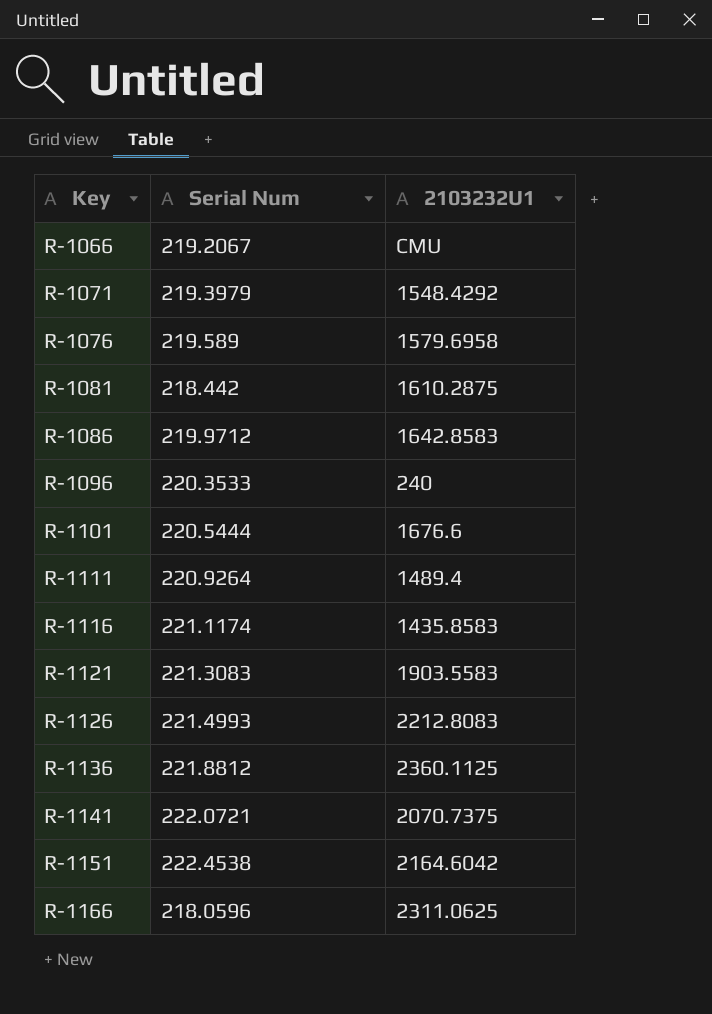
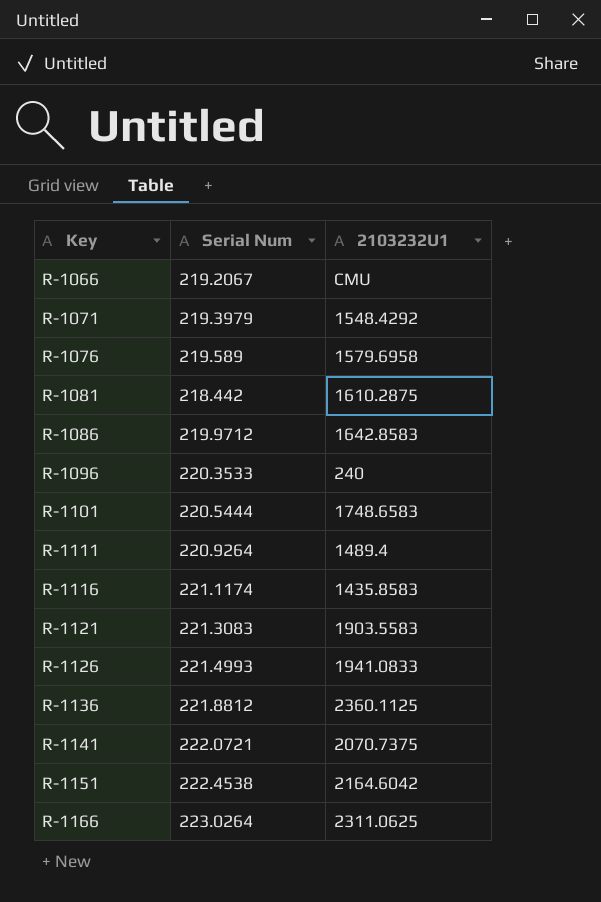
R-1101 | 2103232U1: 1676.6 -> 1748.6583
R-1126 | 2103232U1: 2212.8083 -> 1941.0833
R-1166 | Serial Num: 218.0596 -> 223.0264

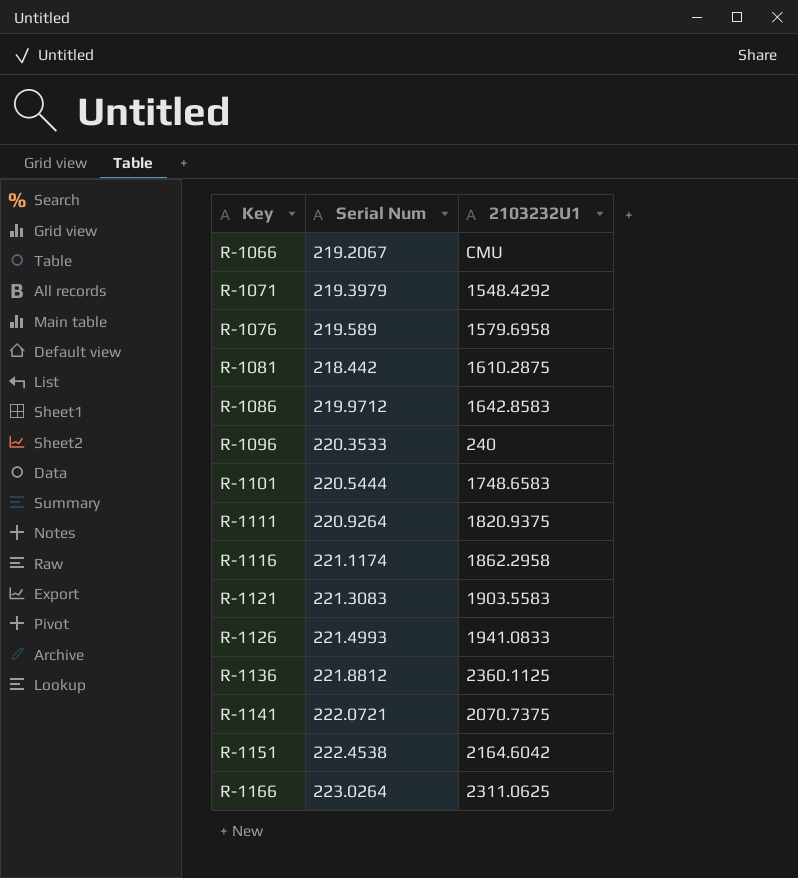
R-1111 | 2103232U1: 1489.4 -> 1820.9375
R-1116 | 2103232U1: 1435.8583 -> 1862.2958

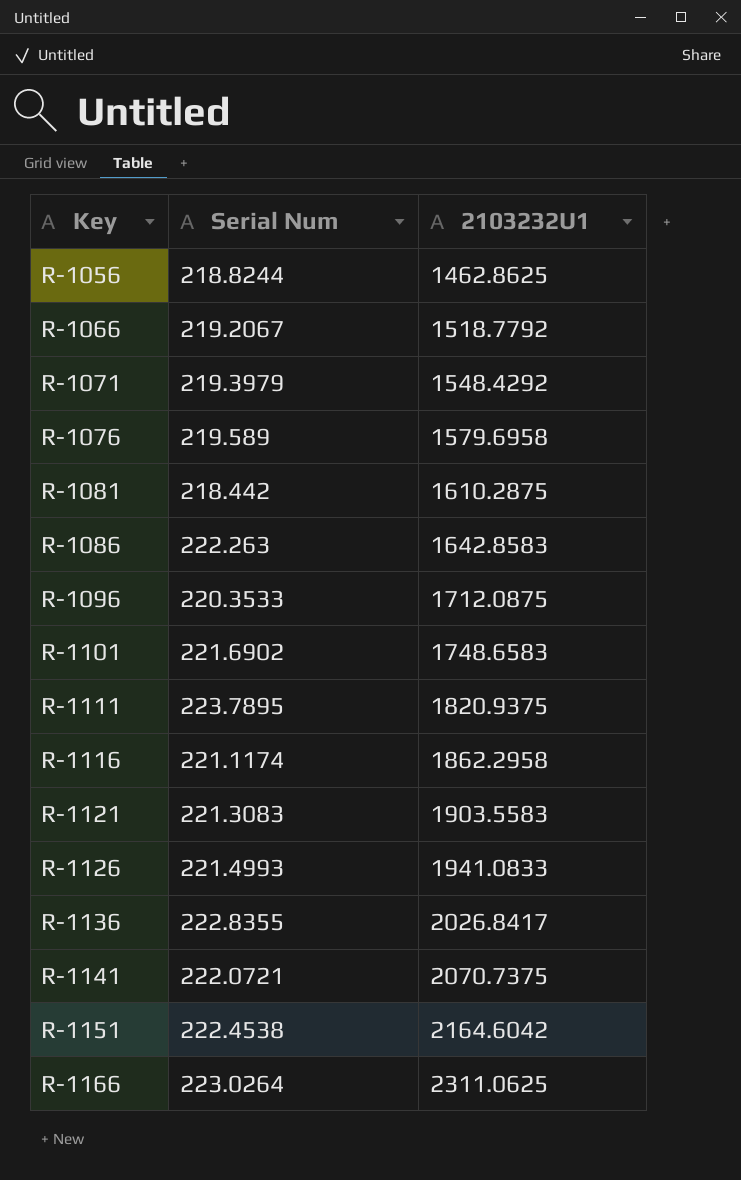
row R-1056: none -> 218.8244 | 1462.8625
R-1066 | 2103232U1: CMU -> 1518.7792
R-1086 | Serial Num: 219.9712 -> 222.263
R-1096 | 2103232U1: 240 -> 1712.0875
R-1101 | Serial Num: 220.5444 -> 221.6902
R-1111 | Serial Num: 220.9264 -> 223.7895
R-1136 | Serial Num: 221.8812 -> 222.8355
R-1136 | 2103232U1: 2360.1125 -> 2026.8417

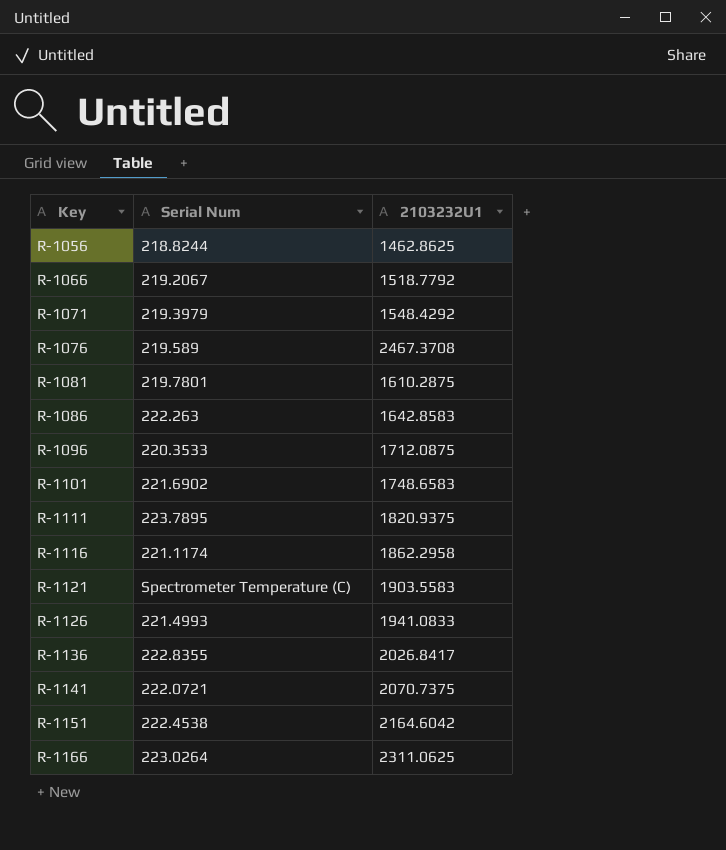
R-1076 | 2103232U1: 1579.6958 -> 2467.3708
R-1081 | Serial Num: 218.442 -> 219.7801
R-1121 | Serial Num: 221.3083 -> Spectrometer Temperature (C)

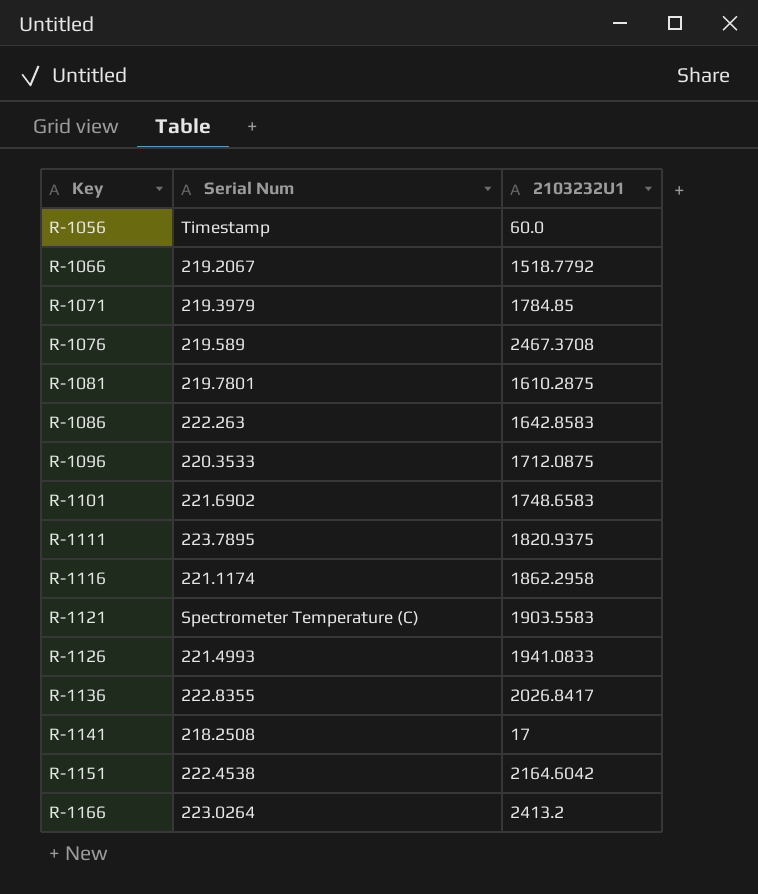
R-1056 | Serial Num: 218.8244 -> Timestamp
R-1056 | 2103232U1: 1462.8625 -> 60.0
R-1071 | 2103232U1: 1548.4292 -> 1784.85
R-1141 | Serial Num: 222.0721 -> 218.2508
R-1141 | 2103232U1: 2070.7375 -> 17
R-1166 | 2103232U1: 2311.0625 -> 2413.2

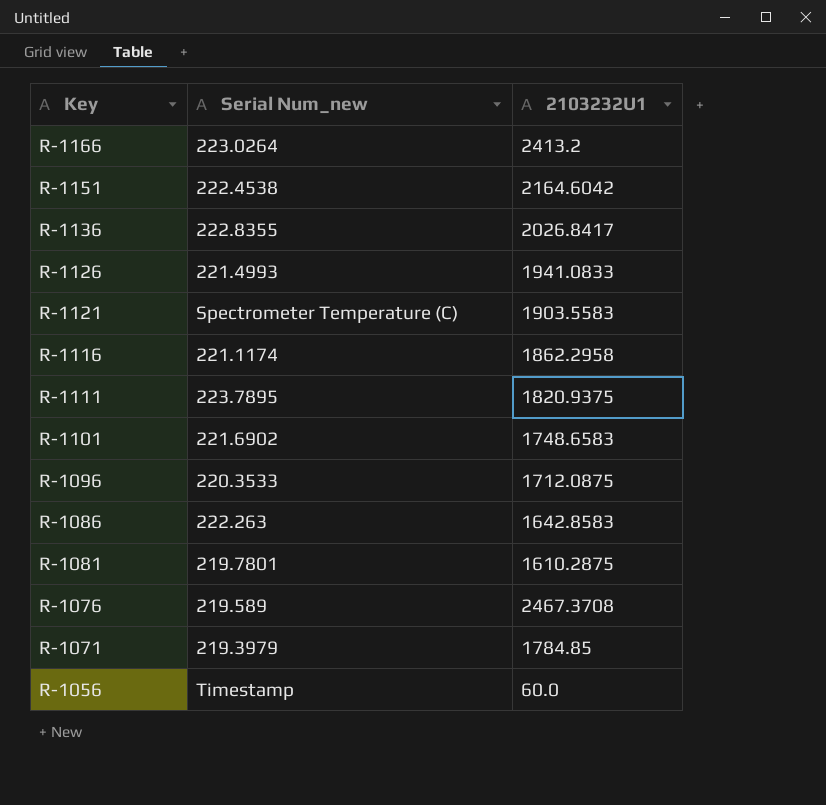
row order: Key ascending -> Key descending
column name: Serial Num -> Serial Num_new
row R-1066: 219.2067 | 1518.7792 -> none
row R-1141: 218.2508 | 17 -> none

